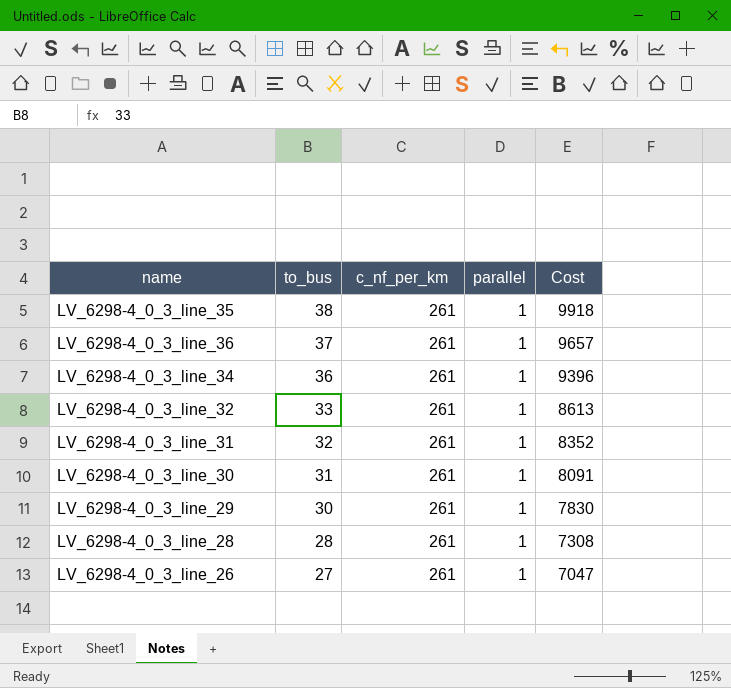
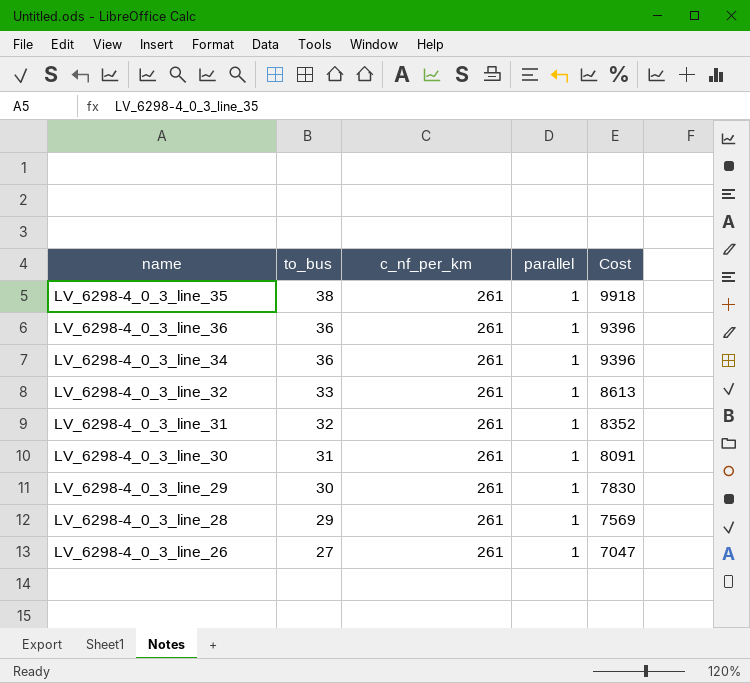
LV_6298-4_0_3_line_36 | to_bus: 37 -> 36
LV_6298-4_0_3_line_36 | Cost: 9657 -> 9396
LV_6298-4_0_3_line_28 | to_bus: 28 -> 29
LV_6298-4_0_3_line_28 | Cost: 7308 -> 7569

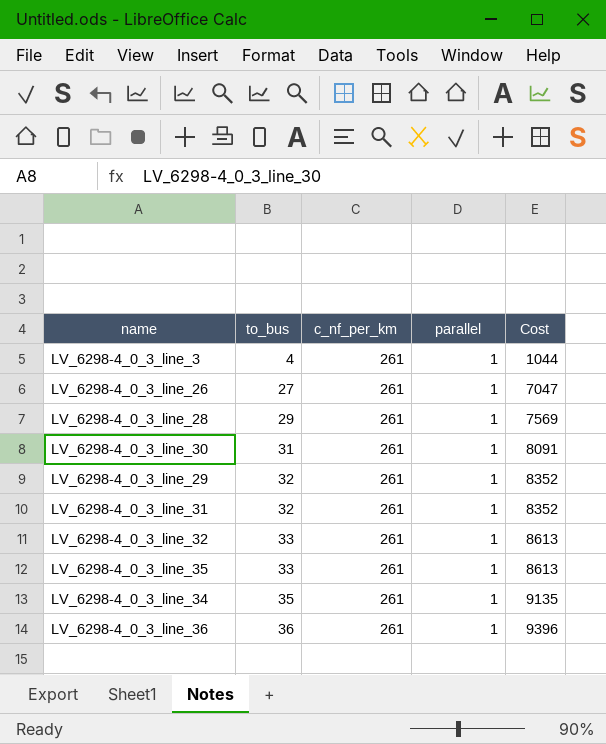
row order: to_bus descending -> to_bus ascending
row LV_6298-4_0_3_line_3: none -> 4 | 261 | 1 | 1044
LV_6298-4_0_3_line_29 | to_bus: 30 -> 32
LV_6298-4_0_3_line_29 | Cost: 7830 -> 8352
LV_6298-4_0_3_line_35 | to_bus: 38 -> 33
LV_6298-4_0_3_line_35 | Cost: 9918 -> 8613
LV_6298-4_0_3_line_34 | to_bus: 36 -> 35
LV_6298-4_0_3_line_34 | Cost: 9396 -> 9135

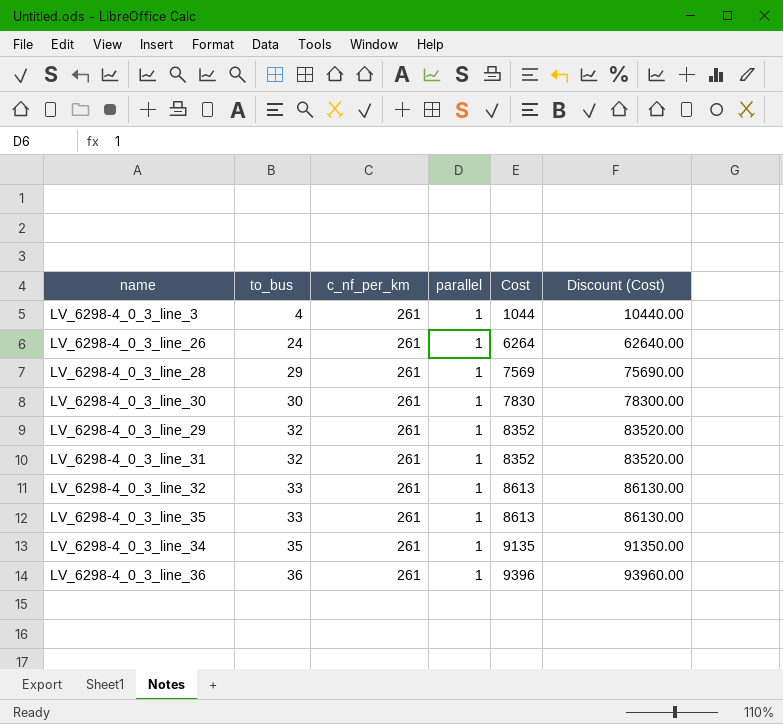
column Discount (Cost) | formula: none -> [Cost] * 10
LV_6298-4_0_3_line_26 | to_bus: 27 -> 24
LV_6298-4_0_3_line_26 | Cost: 7047 -> 6264
LV_6298-4_0_3_line_30 | to_bus: 31 -> 30
LV_6298-4_0_3_line_30 | Cost: 8091 -> 7830

